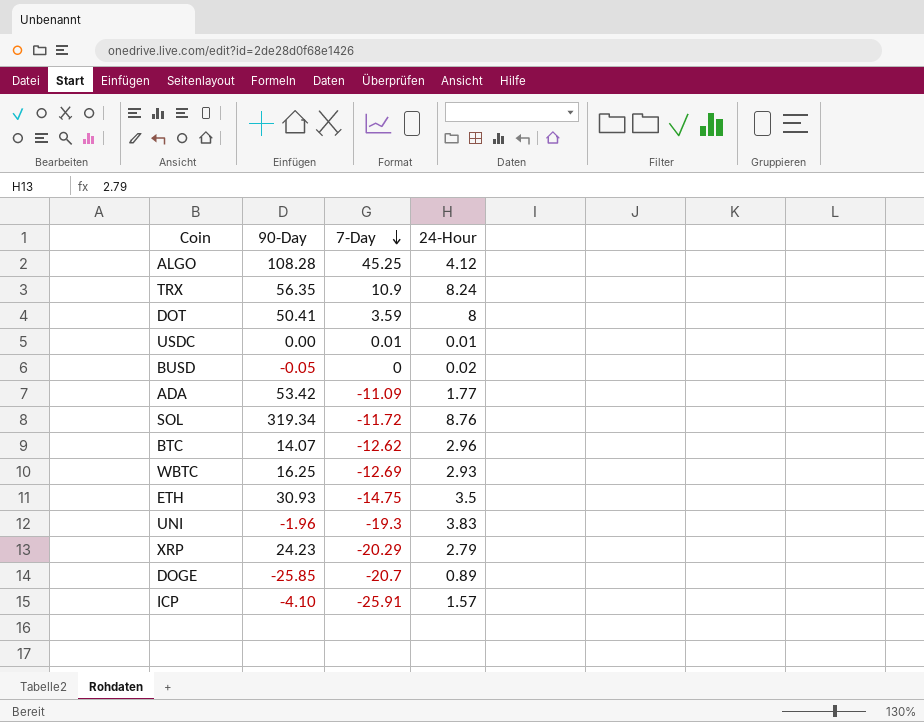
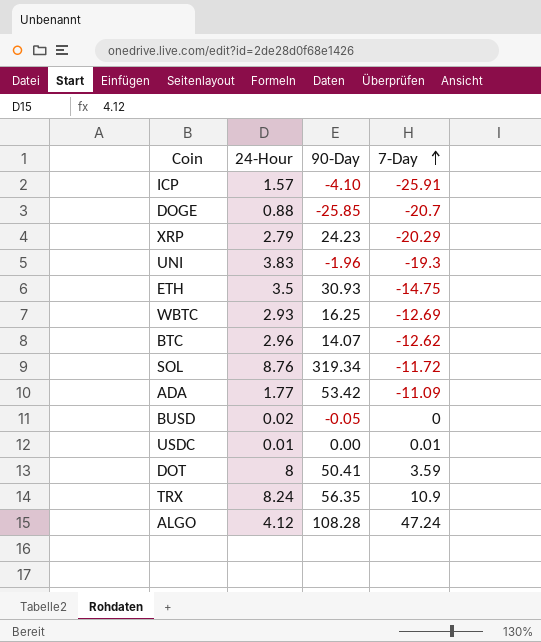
row order: 7-Day descending -> 7-Day ascending
column 24-Hour | position: 4 -> 2
DOGE | 24-Hour: 0.89 -> 0.88
ALGO | 7-Day: 45.25 -> 47.24

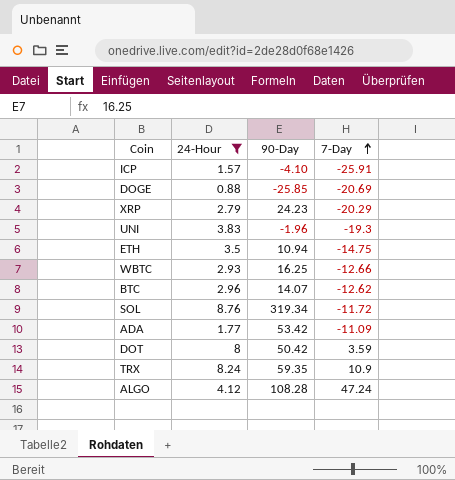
filter: none -> 24-Hour >= 0.88
DOGE | 7-Day: -20.7 -> -20.69
ETH | 90-Day: 30.93 -> 10.94
WBTC | 7-Day: -12.69 -> -12.66
DOT | 90-Day: 50.41 -> 50.42
TRX | 90-Day: 56.35 -> 59.35

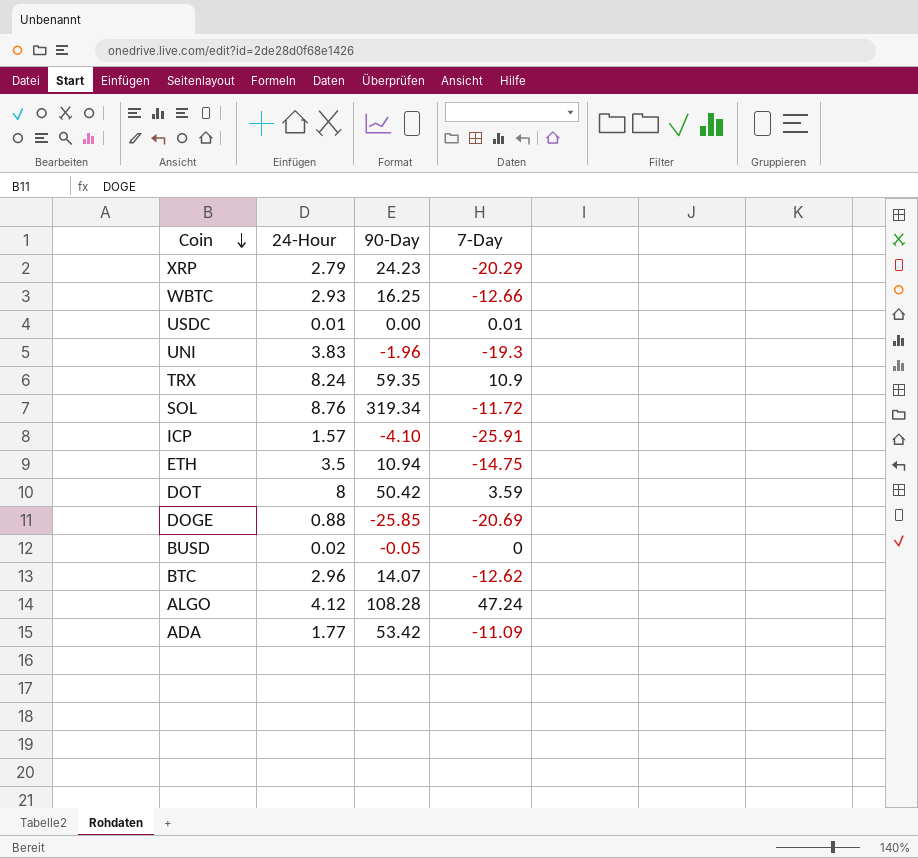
filter: 24-Hour >= 0.88 -> none
row order: 7-Day ascending -> Coin descending

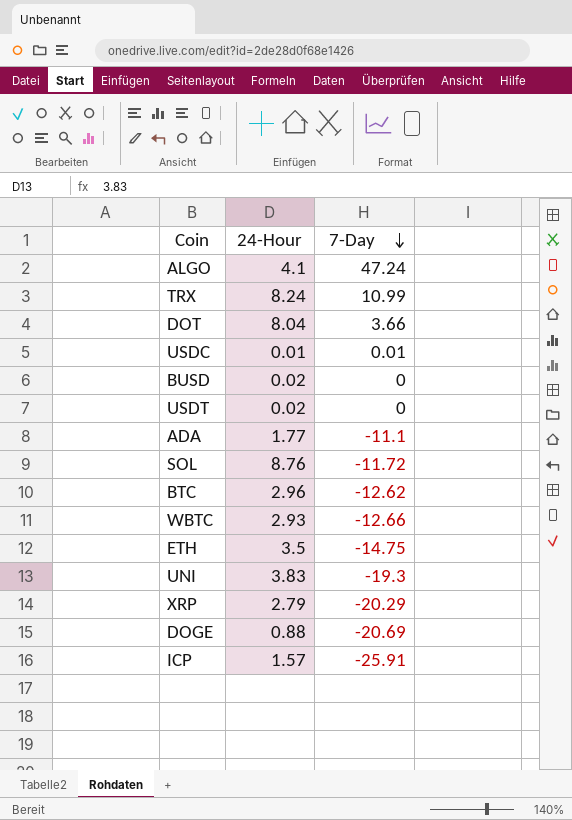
row order: Coin descending -> 7-Day descending
column 90-Day | position: 3 -> none
ALGO | 24-Hour: 4.12 -> 4.1
TRX | 7-Day: 10.9 -> 10.99
DOT | 24-Hour: 8 -> 8.04
DOT | 7-Day: 3.59 -> 3.66
row USDT: none -> 0.02 | 0
ADA | 7-Day: -11.09 -> -11.1

